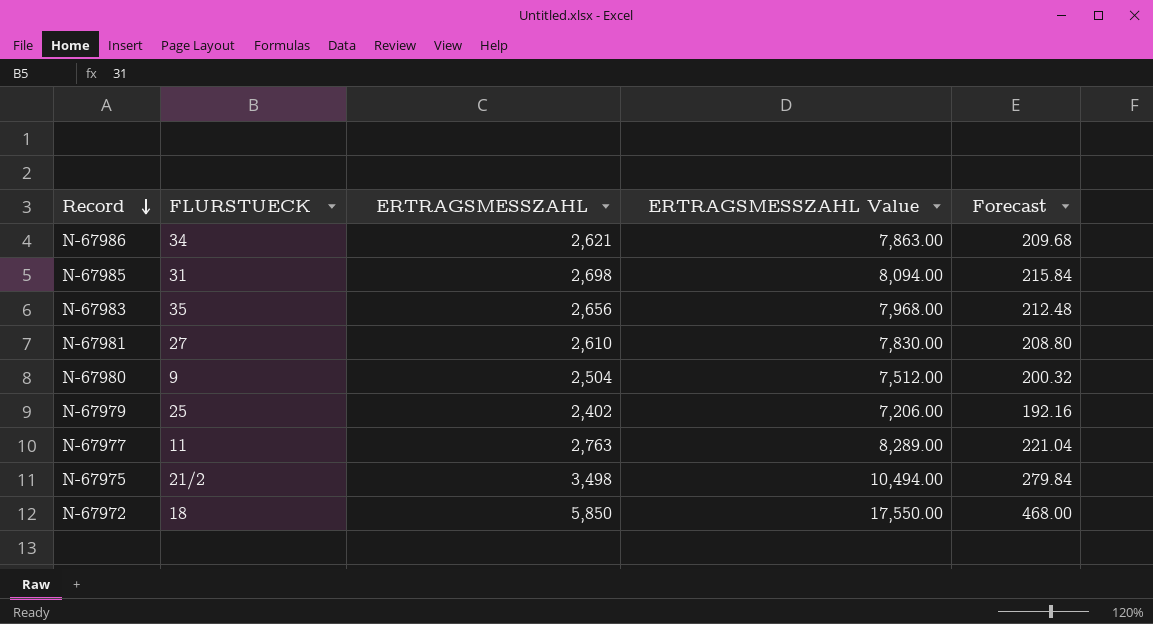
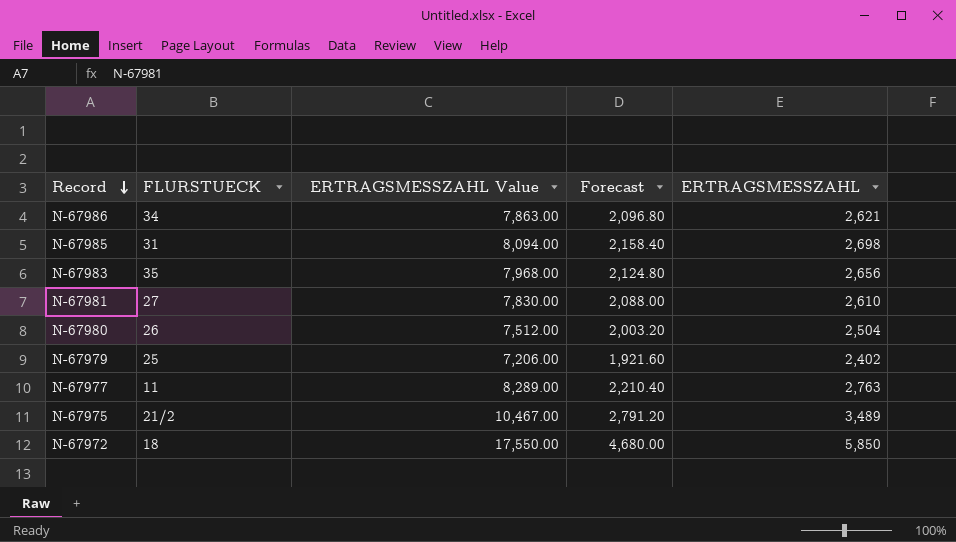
column Forecast | formula: [ERTRAGSMESSZAHL] * 0.08 -> [ERTRAGSMESSZAHL] * 0.8
column ERTRAGSMESSZAHL | position: 3 -> 5
N-67980 | FLURSTUECK: 9 -> 26
N-67975 | ERTRAGSMESSZAHL Value: 10,494.00 -> 10,467.00
N-67975 | ERTRAGSMESSZAHL: 3,498 -> 3,489

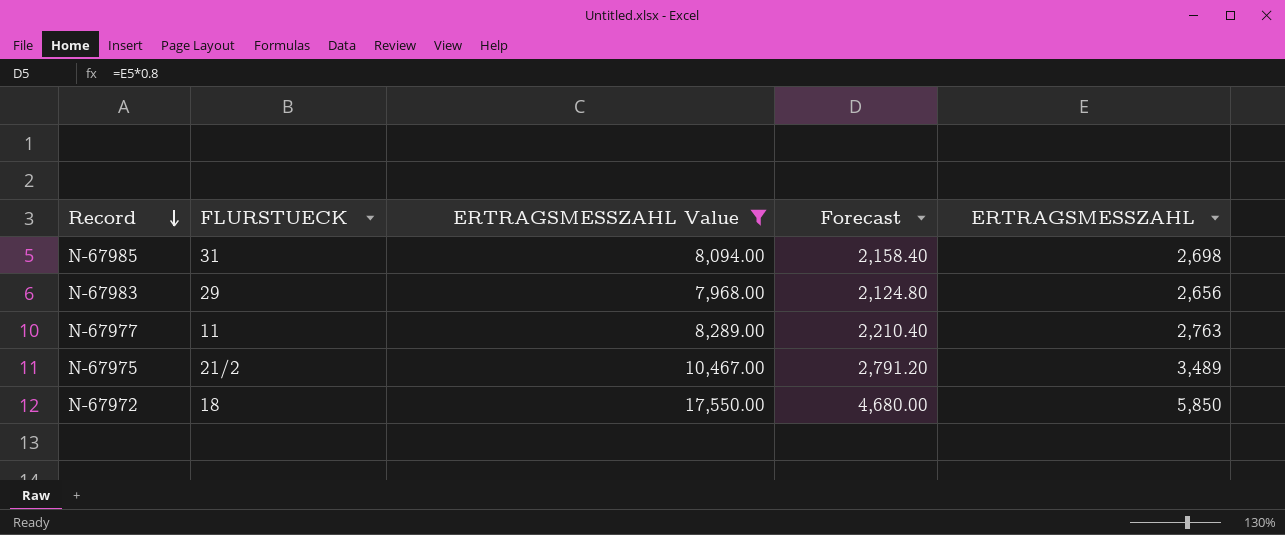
filter: none -> ERTRAGSMESSZAHL Value >= 7,968.00
N-67983 | FLURSTUECK: 35 -> 29

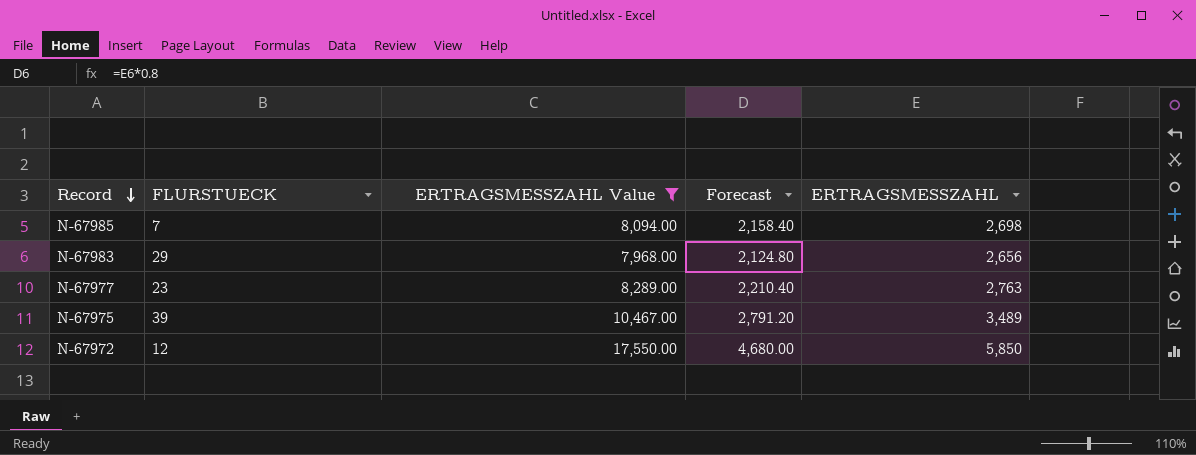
N-67985 | FLURSTUECK: 31 -> 7
N-67977 | FLURSTUECK: 11 -> 23
N-67975 | FLURSTUECK: 21/2 -> 39
N-67972 | FLURSTUECK: 18 -> 12

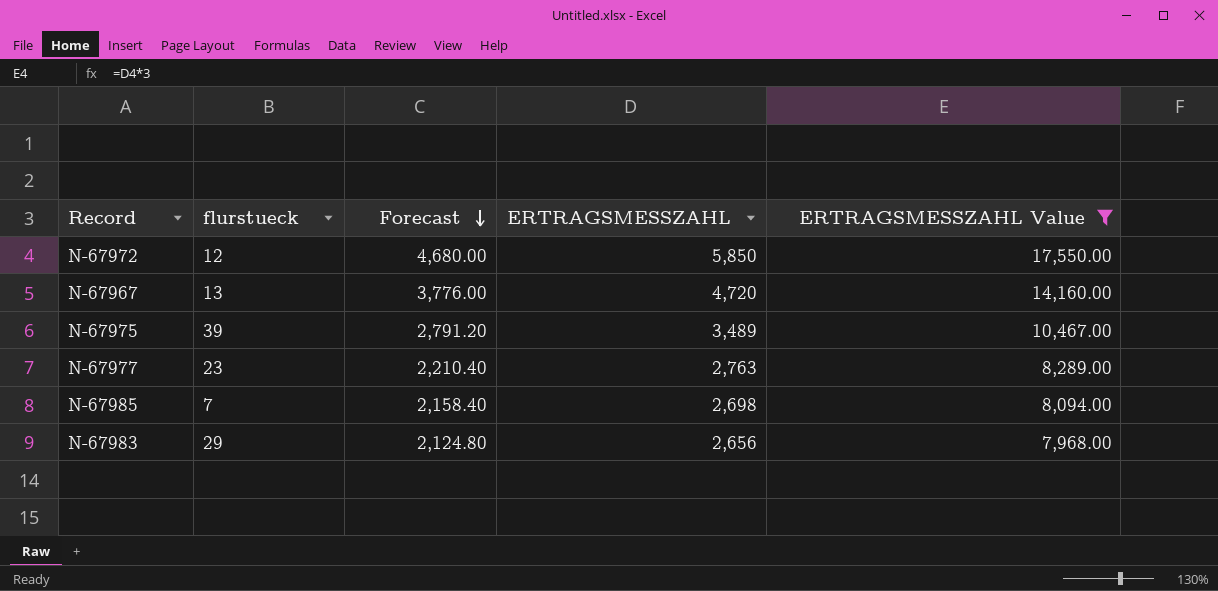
row order: Record descending -> Forecast descending
column name: FLURSTUECK -> flurstueck
column ERTRAGSMESSZAHL Value | position: 3 -> 5
row N-67967: none -> 13 | 3,776.00 | 4,720 | 14,160.00

